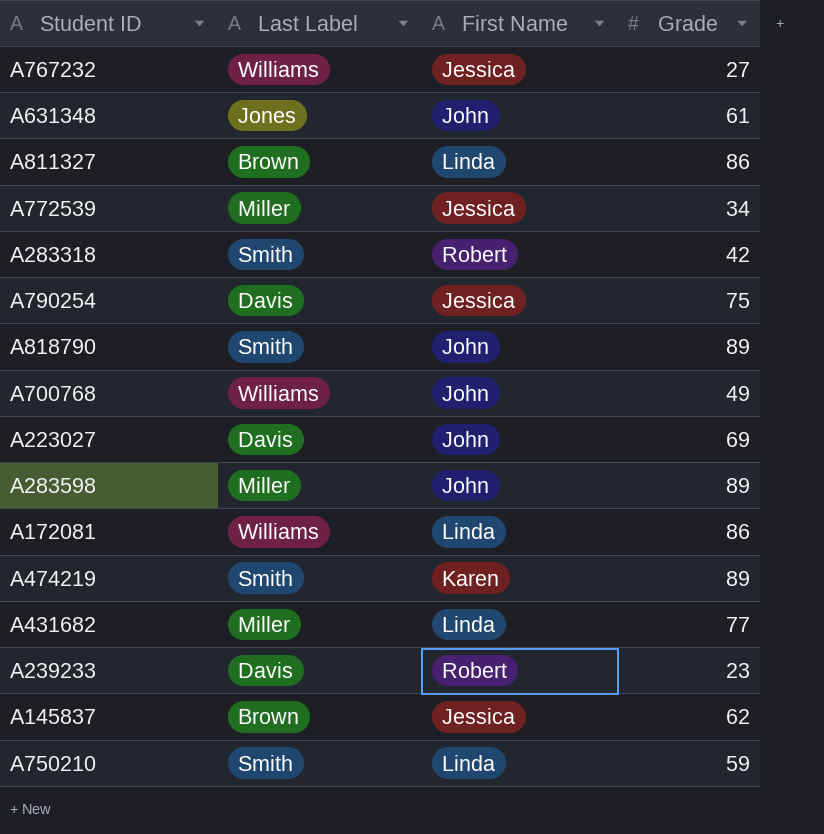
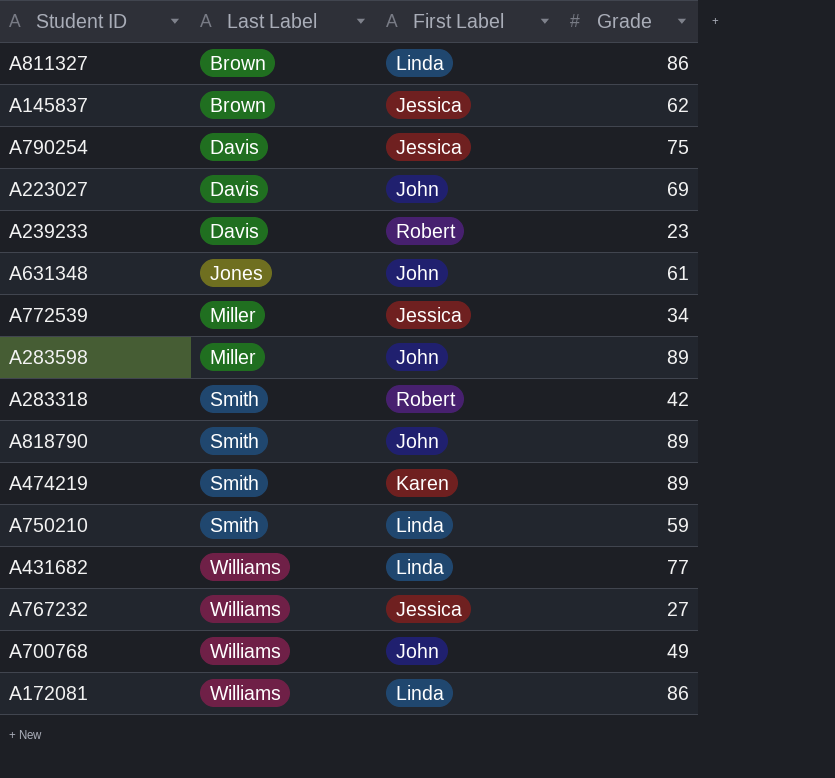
row order: none -> Last Label ascending
column name: First Name -> First Label
A431682 | Last Label: Miller -> Williams

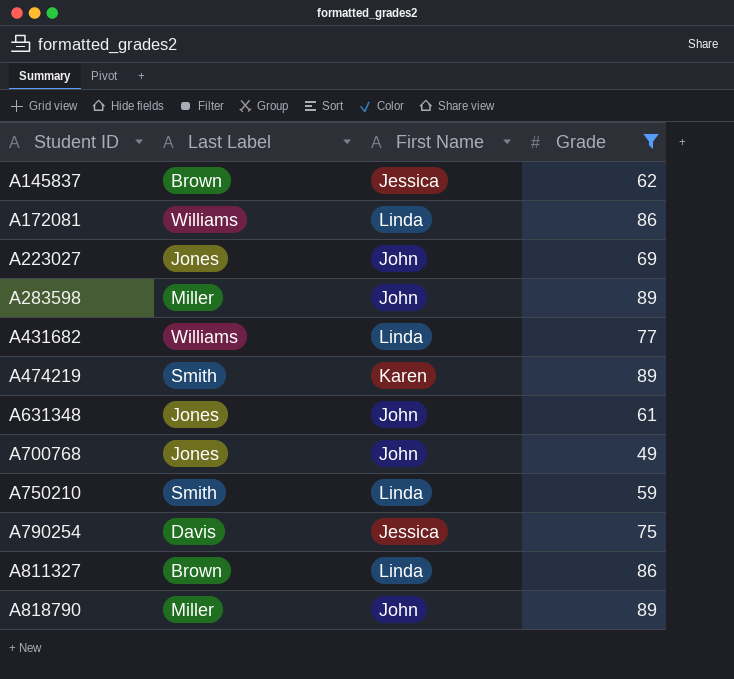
filter: none -> Grade >= 49
row order: Last Label ascending -> Student ID ascending
column name: First Label -> First Name
A223027 | Last Label: Davis -> Jones
A700768 | Last Label: Williams -> Jones
A818790 | Last Label: Smith -> Miller

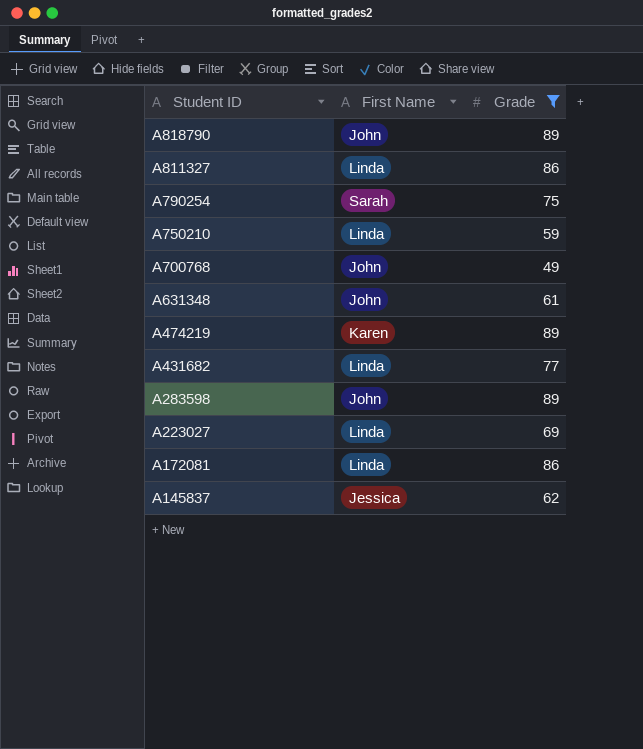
row order: Student ID ascending -> Student ID descending
column Last Label | position: 2 -> none
A790254 | First Name: Jessica -> Sarah
A223027 | First Name: John -> Linda

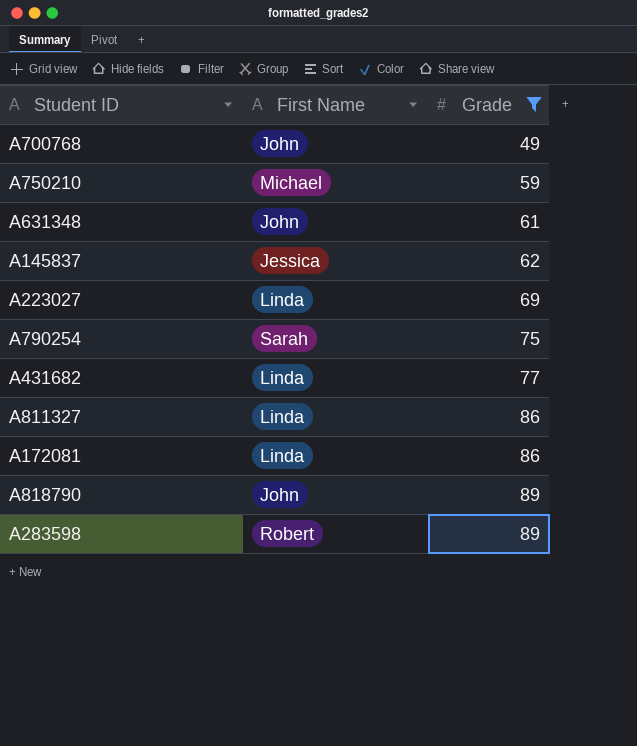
row order: Student ID descending -> Grade ascending
row A474219: Karen | 89 -> none
A750210 | First Name: Linda -> Michael
A283598 | First Name: John -> Robert

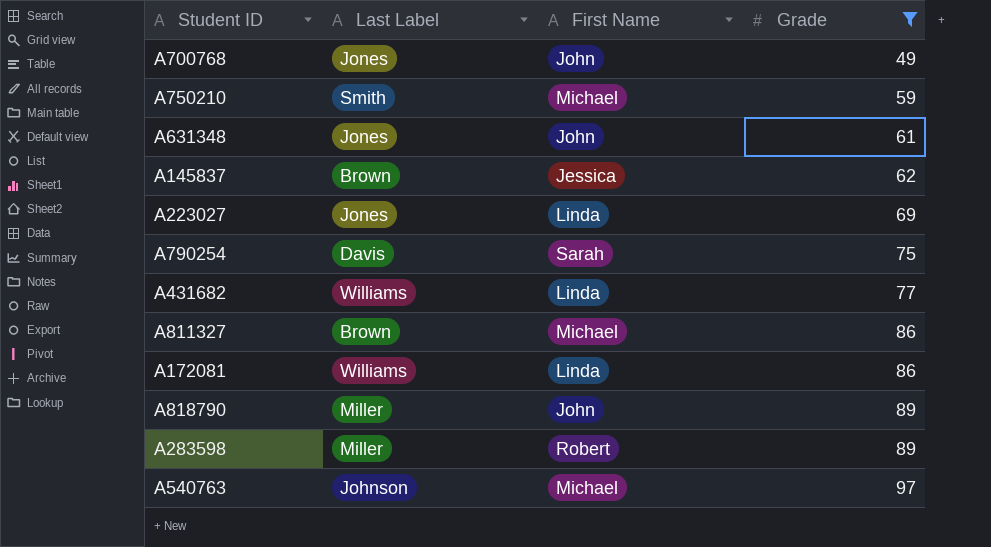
column Last Label | position: none -> 2
A811327 | First Name: Linda -> Michael
row A540763: none -> Johnson | Michael | 97

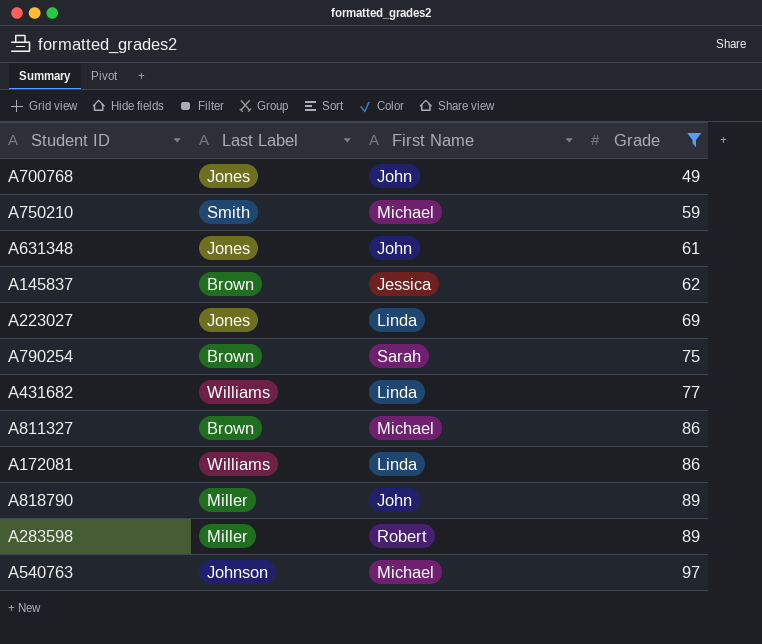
A790254 | Last Label: Davis -> Brown

